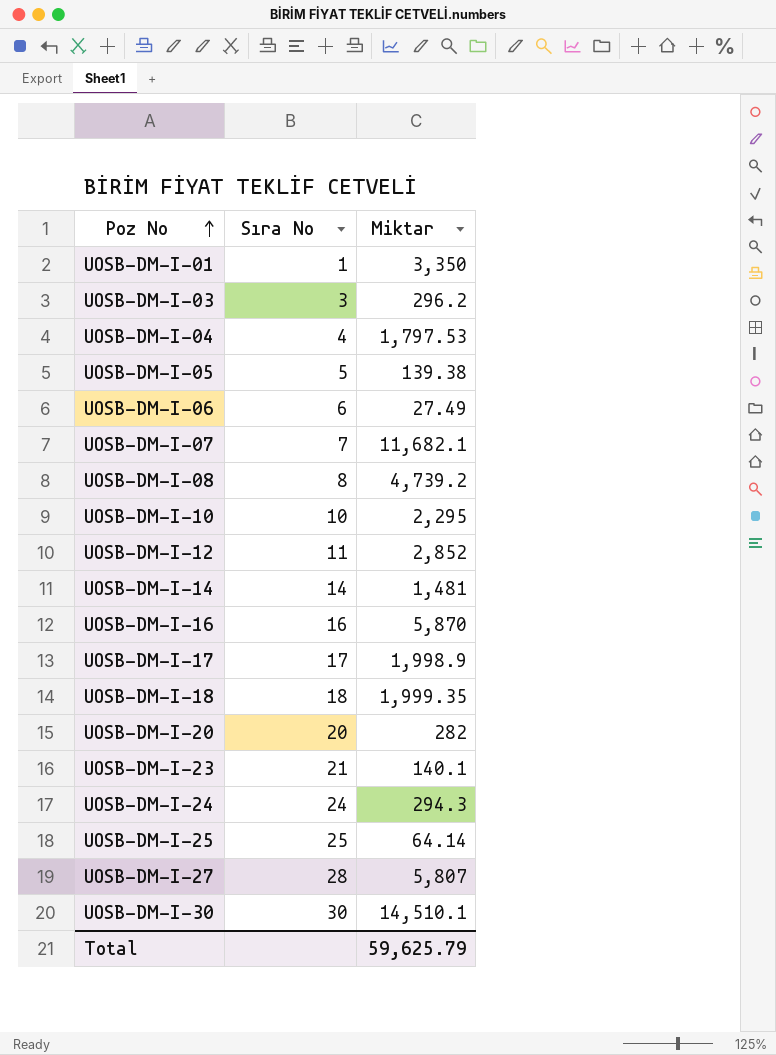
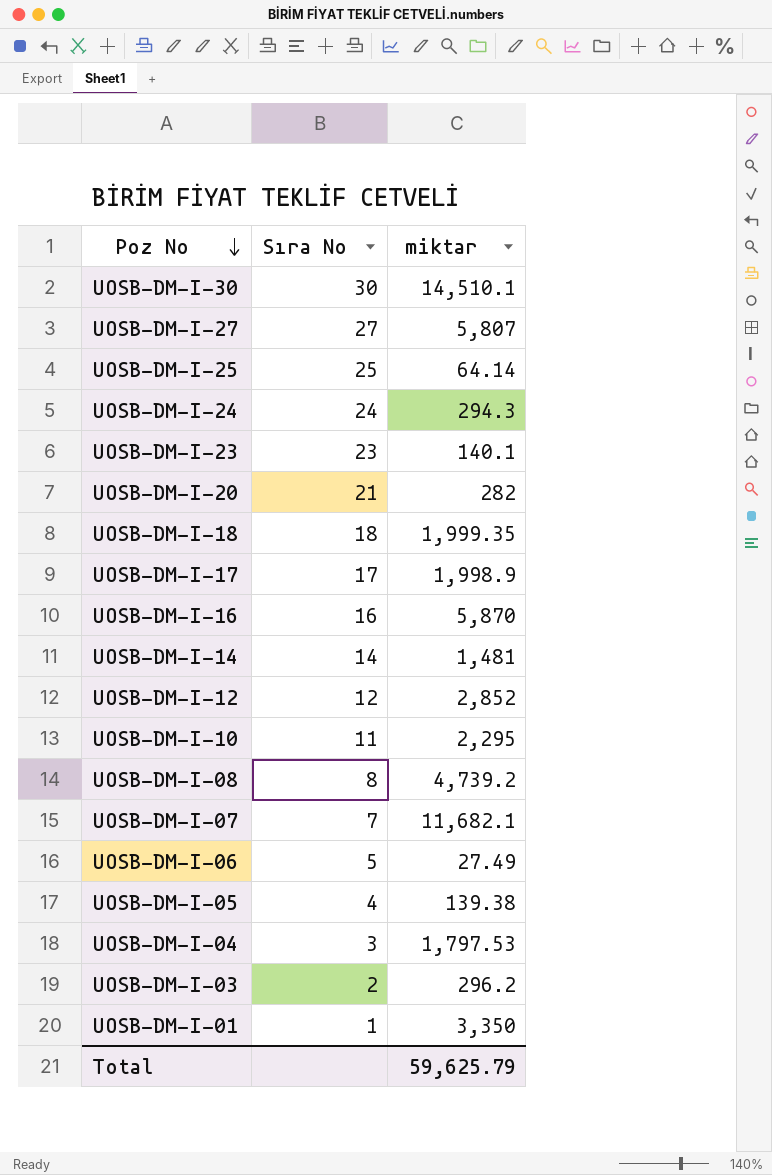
row order: Poz No ascending -> Poz No descending
column name: Miktar -> miktar
UOSB-DM-I-27 | Sıra No: 28 -> 27
UOSB-DM-I-23 | Sıra No: 21 -> 23
UOSB-DM-I-20 | Sıra No: 20 -> 21
UOSB-DM-I-12 | Sıra No: 11 -> 12
UOSB-DM-I-10 | Sıra No: 10 -> 11
UOSB-DM-I-06 | Sıra No: 6 -> 5
UOSB-DM-I-05 | Sıra No: 5 -> 4
UOSB-DM-I-04 | Sıra No: 4 -> 3
UOSB-DM-I-03 | Sıra No: 3 -> 2

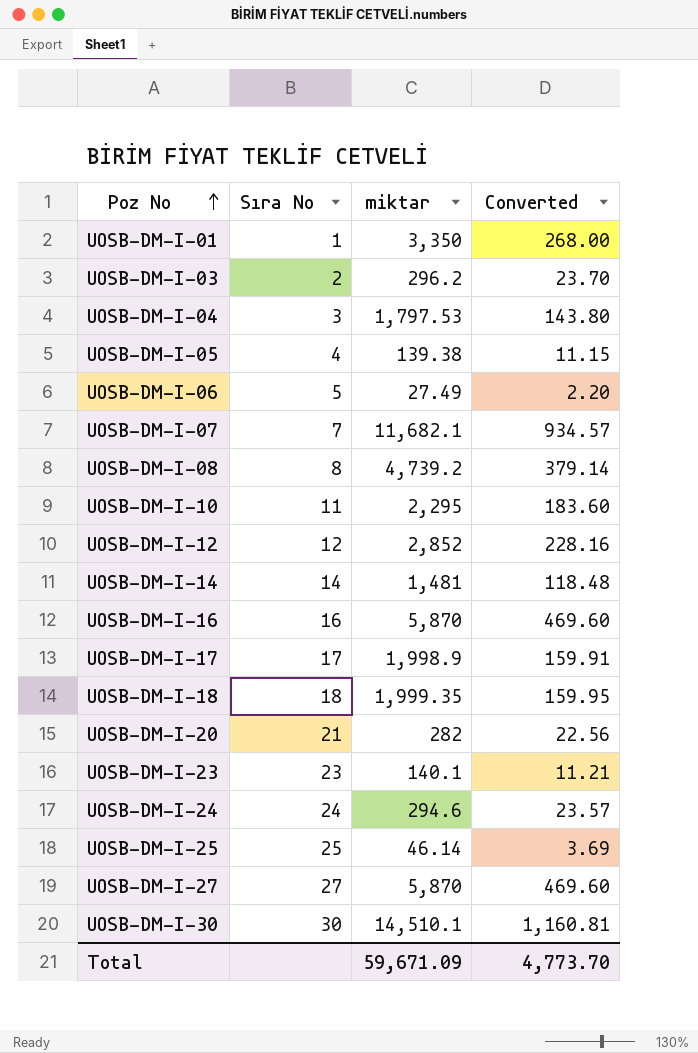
row order: Poz No descending -> Poz No ascending
column Converted | formula: none -> [miktar] * 0.08
UOSB-DM-I-24 | miktar: 294.3 -> 294.6
UOSB-DM-I-25 | miktar: 64.14 -> 46.14
UOSB-DM-I-27 | miktar: 5,807 -> 5,870
Total | miktar: 59,625.79 -> 59,671.09

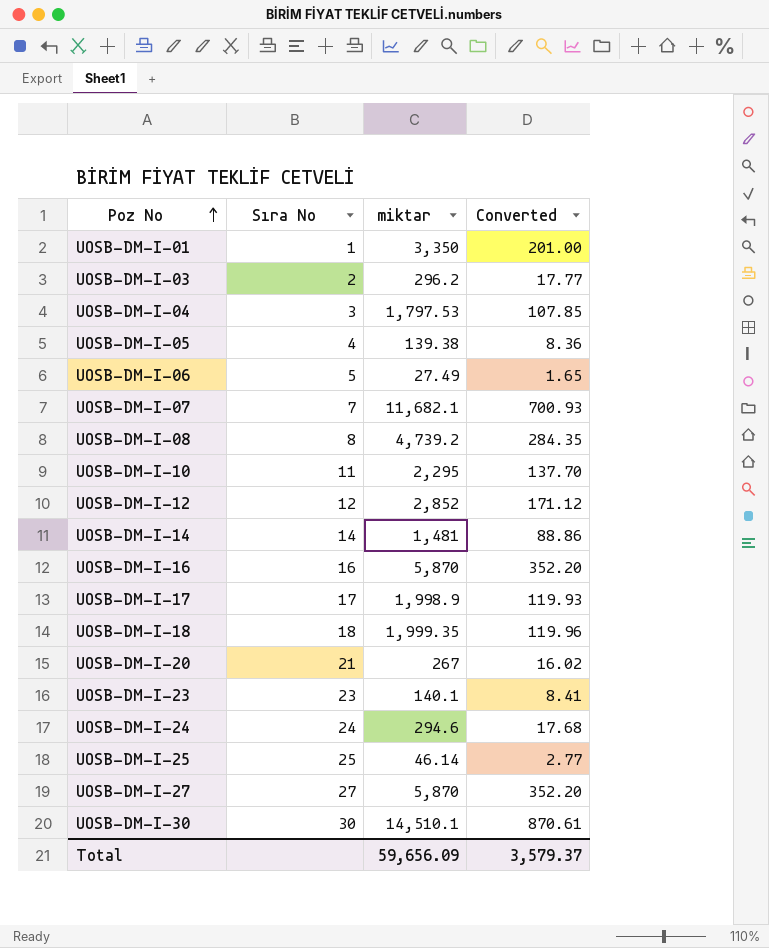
column Converted | formula: [miktar] * 0.08 -> [miktar] * 0.06
UOSB-DM-I-20 | miktar: 282 -> 267
Total | miktar: 59,671.09 -> 59,656.09
Total | Converted: 4,773.70 -> 3,579.37

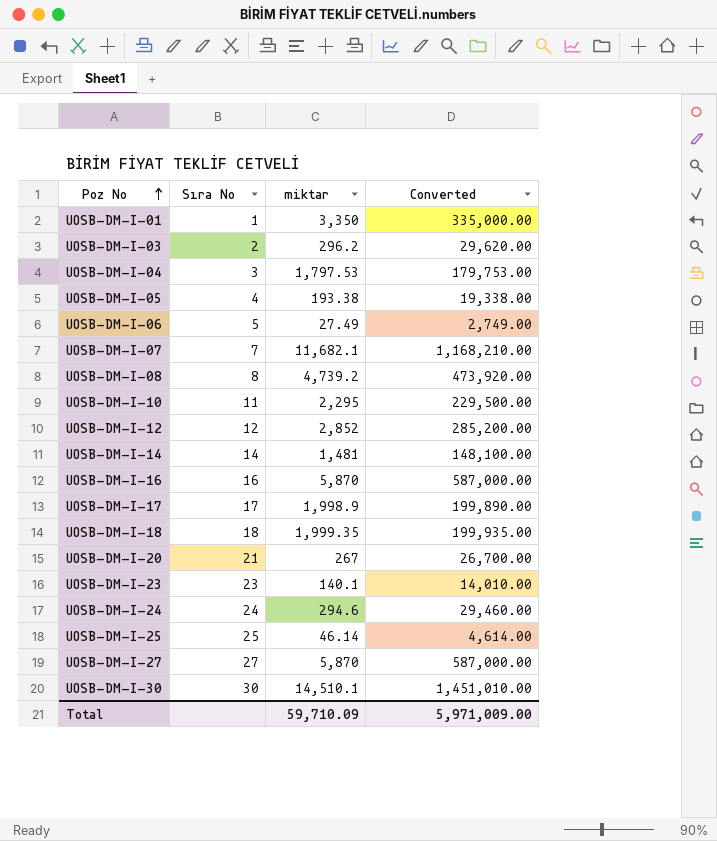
column Converted | formula: [miktar] * 0.06 -> [miktar] * 100
UOSB-DM-I-05 | miktar: 139.38 -> 193.38
Total | miktar: 59,656.09 -> 59,710.09
Total | Converted: 3,579.37 -> 5,971,009.00

